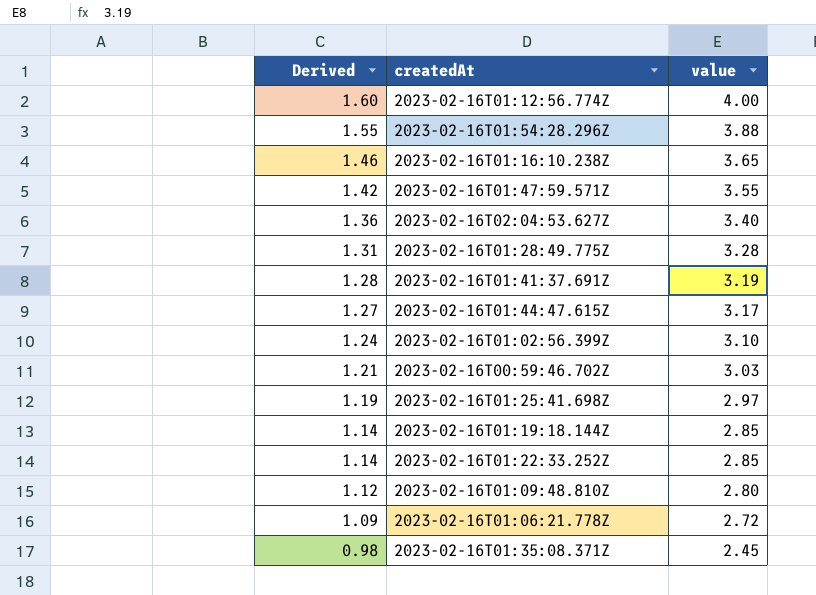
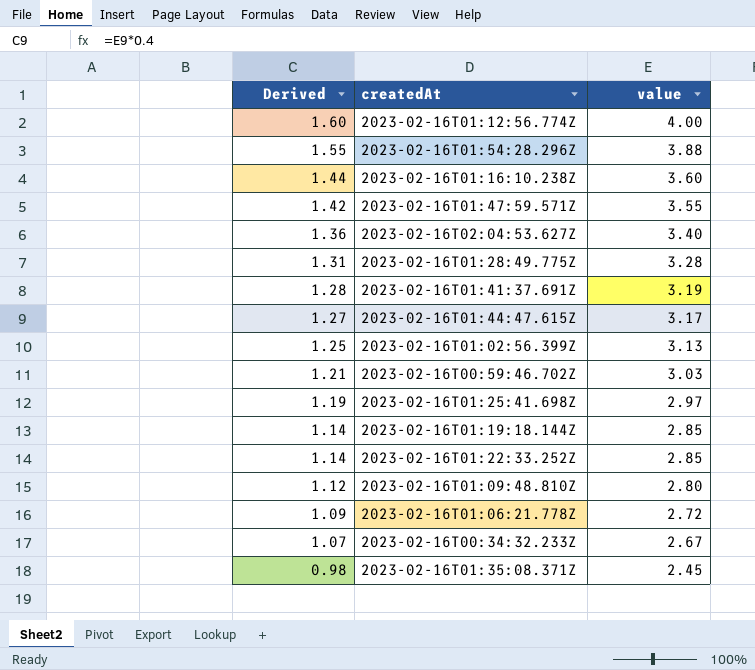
2023-02-16T01:16:10.238Z | Derived: 1.46 -> 1.44
2023-02-16T01:16:10.238Z | value: 3.65 -> 3.60
2023-02-16T01:02:56.399Z | Derived: 1.24 -> 1.25
2023-02-16T01:02:56.399Z | value: 3.10 -> 3.13
row 2023-02-16T00:34:32.233Z: none -> 1.07 | 2.67

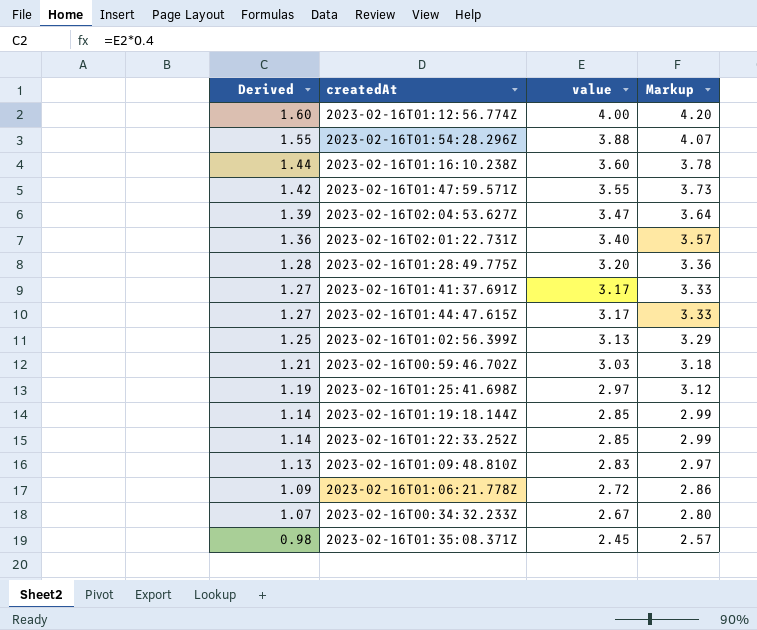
column Markup | formula: none -> [value] * 1.05
2023-02-16T02:04:53.627Z | Derived: 1.36 -> 1.39
2023-02-16T02:04:53.627Z | value: 3.40 -> 3.47
row 2023-02-16T02:01:22.731Z: none -> 1.36 | 3.40 | 3.57
2023-02-16T01:28:49.775Z | Derived: 1.31 -> 1.28
2023-02-16T01:28:49.775Z | value: 3.28 -> 3.20
2023-02-16T01:41:37.691Z | Derived: 1.28 -> 1.27
2023-02-16T01:41:37.691Z | value: 3.19 -> 3.17
2023-02-16T01:09:48.810Z | Derived: 1.12 -> 1.13
2023-02-16T01:09:48.810Z | value: 2.80 -> 2.83

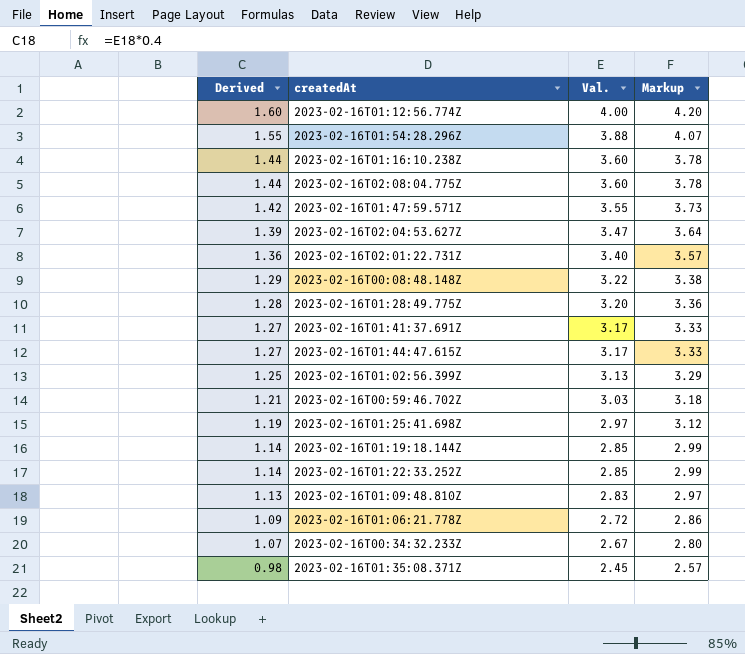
column name: value -> Val.
row 2023-02-16T02:08:04.775Z: none -> 1.44 | 3.60 | 3.78
row 2023-02-16T00:08:48.148Z: none -> 1.29 | 3.22 | 3.38

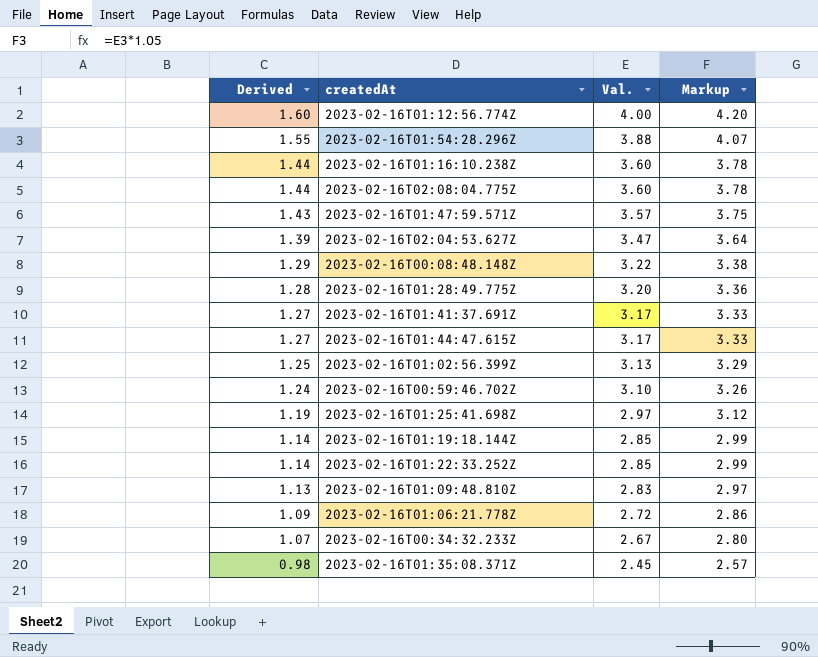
row 2023-02-16T02:01:22.731Z: 1.36 | 3.40 | 3.57 -> none
2023-02-16T01:47:59.571Z | Derived: 1.42 -> 1.43
2023-02-16T01:47:59.571Z | Val.: 3.55 -> 3.57
2023-02-16T01:47:59.571Z | Markup: 3.73 -> 3.75
2023-02-16T00:59:46.702Z | Derived: 1.21 -> 1.24
2023-02-16T00:59:46.702Z | Val.: 3.03 -> 3.10
2023-02-16T00:59:46.702Z | Markup: 3.18 -> 3.26

